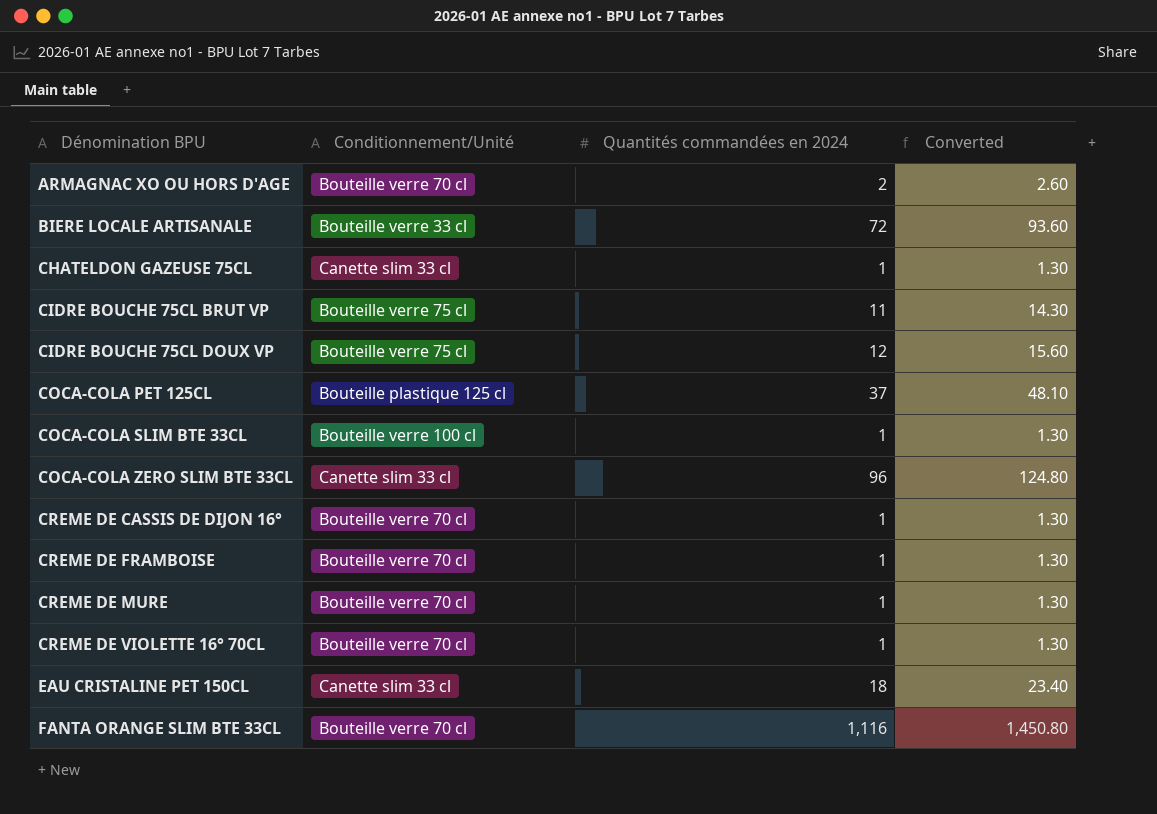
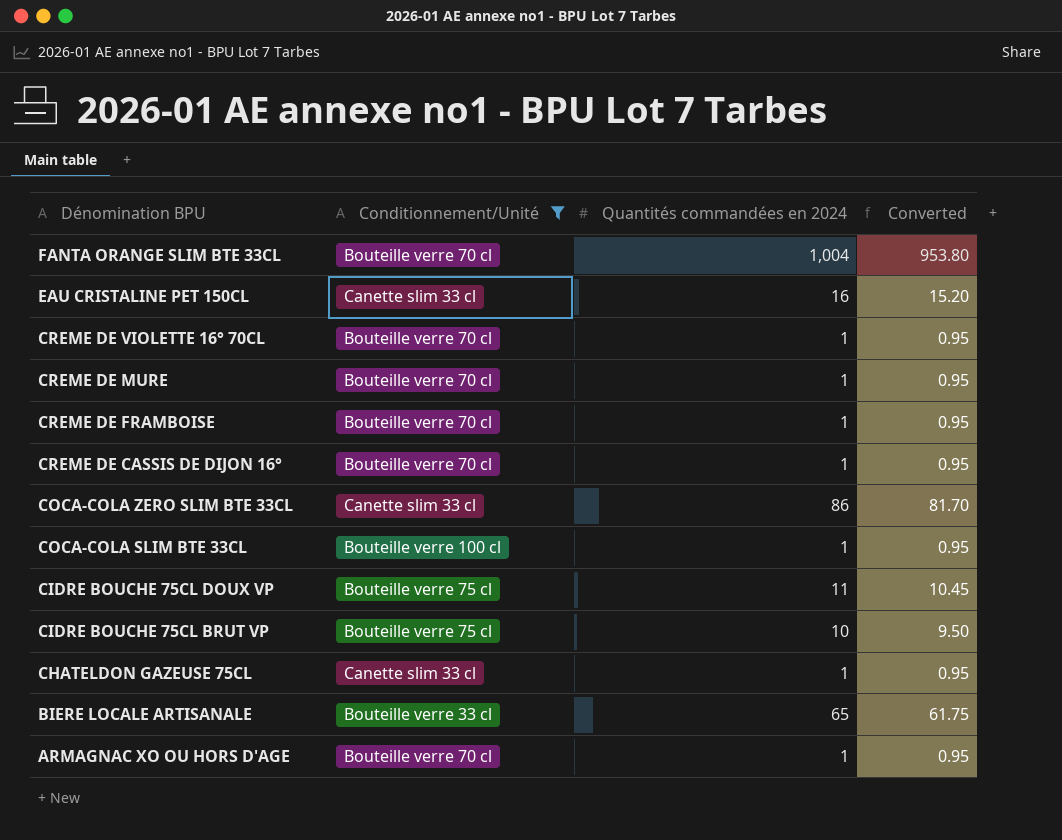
filter: none -> Conditionnement/Unité != Bouteille plastique 125 cl
row order: Dénomination BPU ascending -> Dénomination BPU descending
column Converted | formula: [Quantités commandées en 2024] * 1.3 -> [Quantités commandées en 2024] * 0.95
FANTA ORANGE SLIM BTE 33CL | Quantités commandées en 2024: 1,116 -> 1,004
EAU CRISTALINE PET 150CL | Quantités commandées en 2024: 18 -> 16
COCA-COLA ZERO SLIM BTE 33CL | Quantités commandées en 2024: 96 -> 86
CIDRE BOUCHE 75CL DOUX VP | Quantités commandées en 2024: 12 -> 11
CIDRE BOUCHE 75CL BRUT VP | Quantités commandées en 2024: 11 -> 10
BIERE LOCALE ARTISANALE | Quantités commandées en 2024: 72 -> 65
ARMAGNAC XO OU HORS D'AGE | Quantités commandées en 2024: 2 -> 1

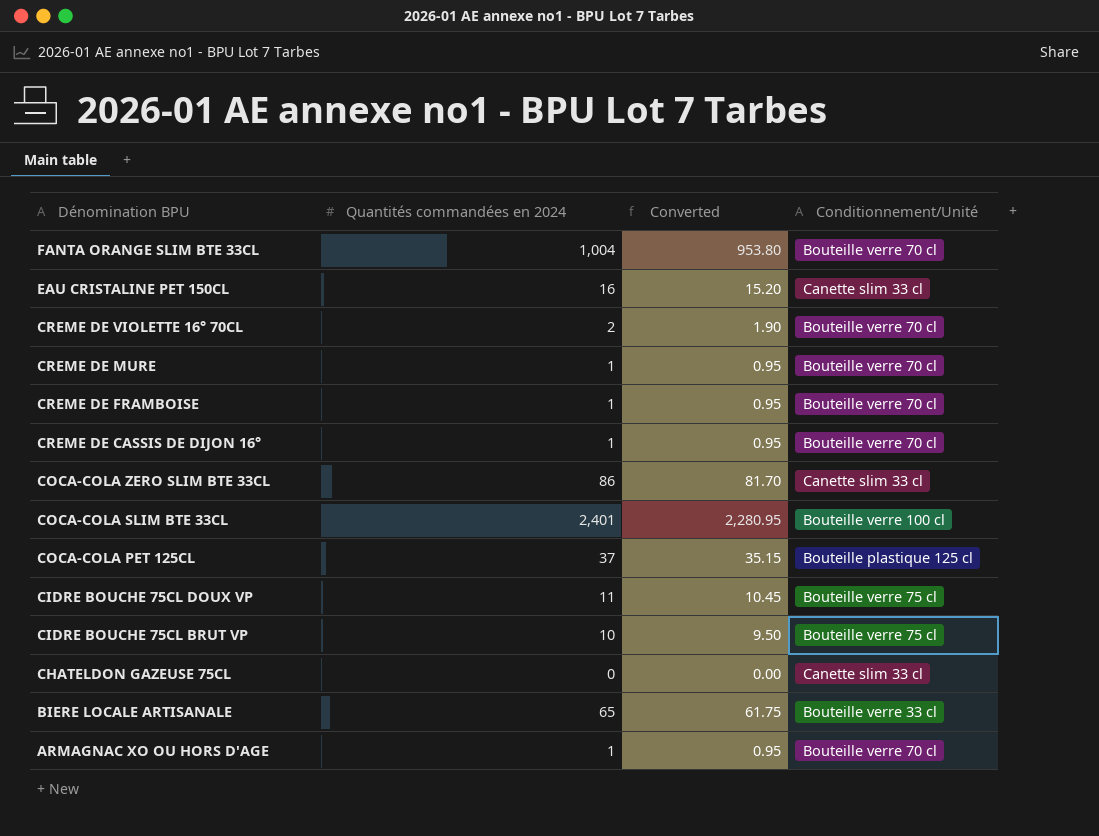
filter: Conditionnement/Unité != Bouteille plastique 125 cl -> none
column Conditionnement/Unité | position: 2 -> 4
CREME DE VIOLETTE 16° 70CL | Quantités commandées en 2024: 1 -> 2
CREME DE VIOLETTE 16° 70CL | Converted: 0.95 -> 1.90
COCA-COLA SLIM BTE 33CL | Quantités commandées en 2024: 1 -> 2,401
COCA-COLA SLIM BTE 33CL | Converted: 0.95 -> 2,280.95
CHATELDON GAZEUSE 75CL | Quantités commandées en 2024: 1 -> 0
CHATELDON GAZEUSE 75CL | Converted: 0.95 -> 0.00

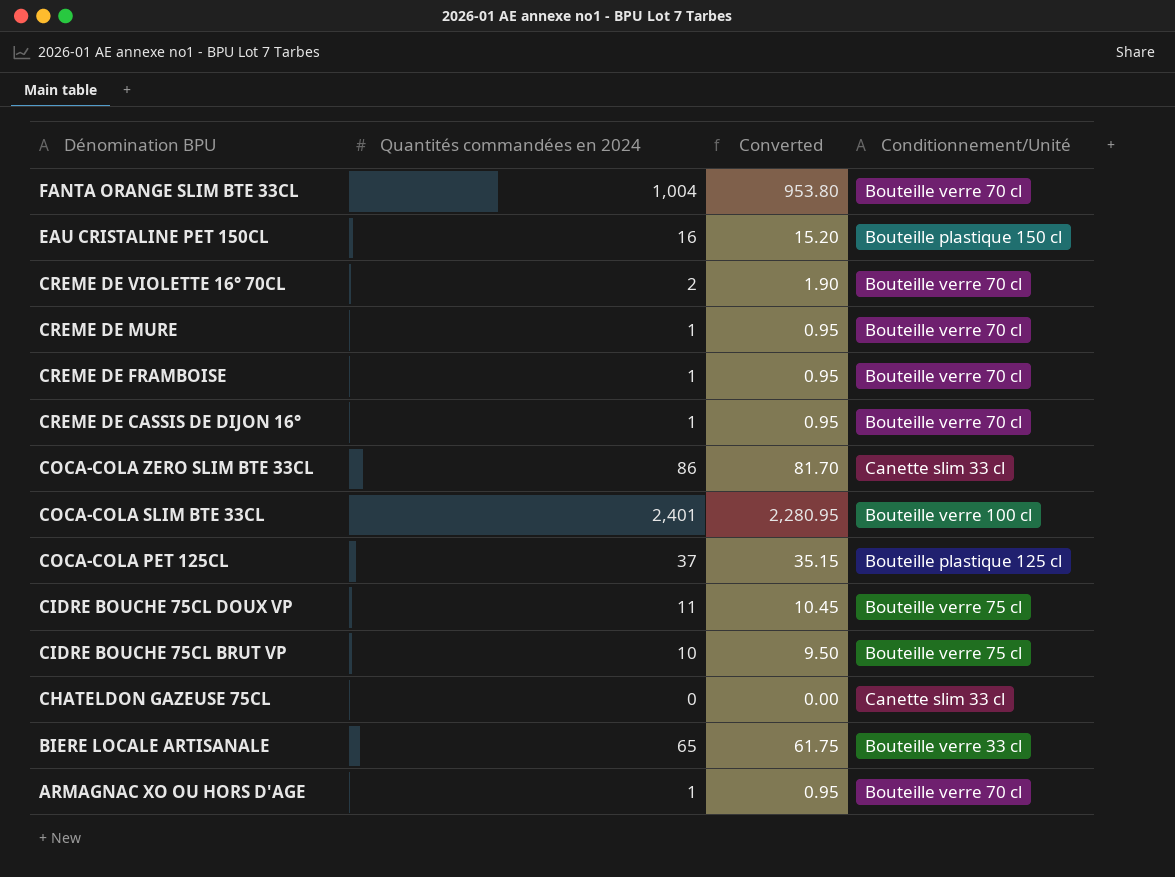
EAU CRISTALINE PET 150CL | Conditionnement/Unité: Canette slim 33 cl -> Bouteille plastique 150 cl

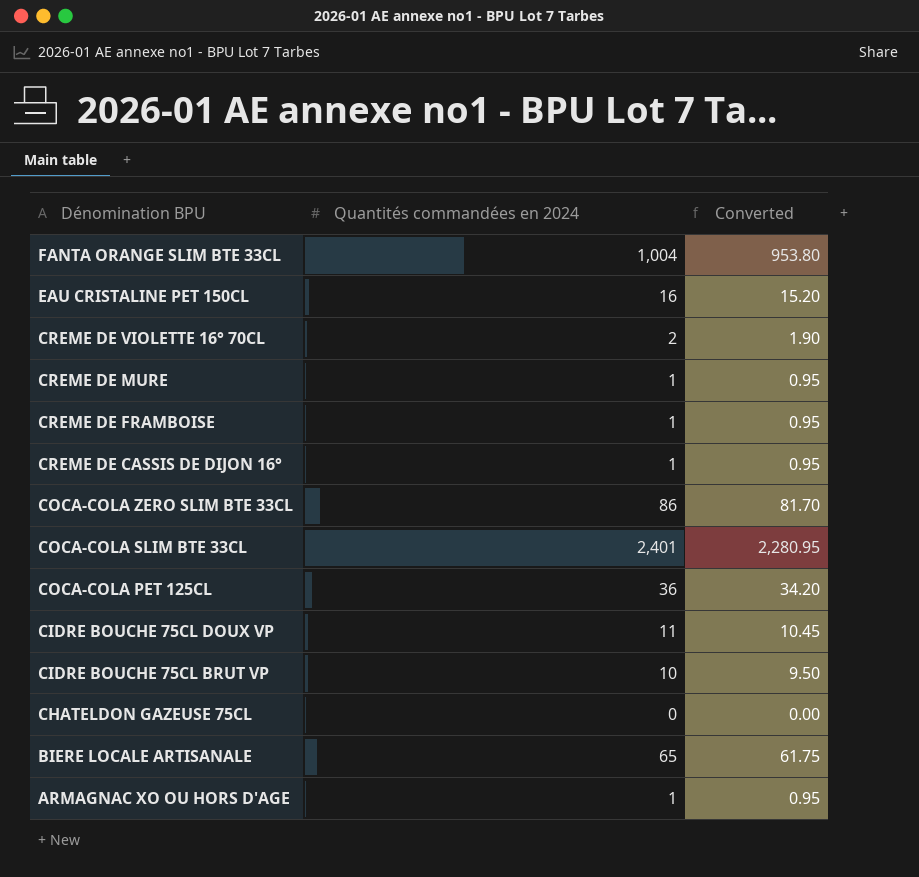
column Conditionnement/Unité | position: 4 -> none
COCA-COLA PET 125CL | Quantités commandées en 2024: 37 -> 36
COCA-COLA PET 125CL | Converted: 35.15 -> 34.20

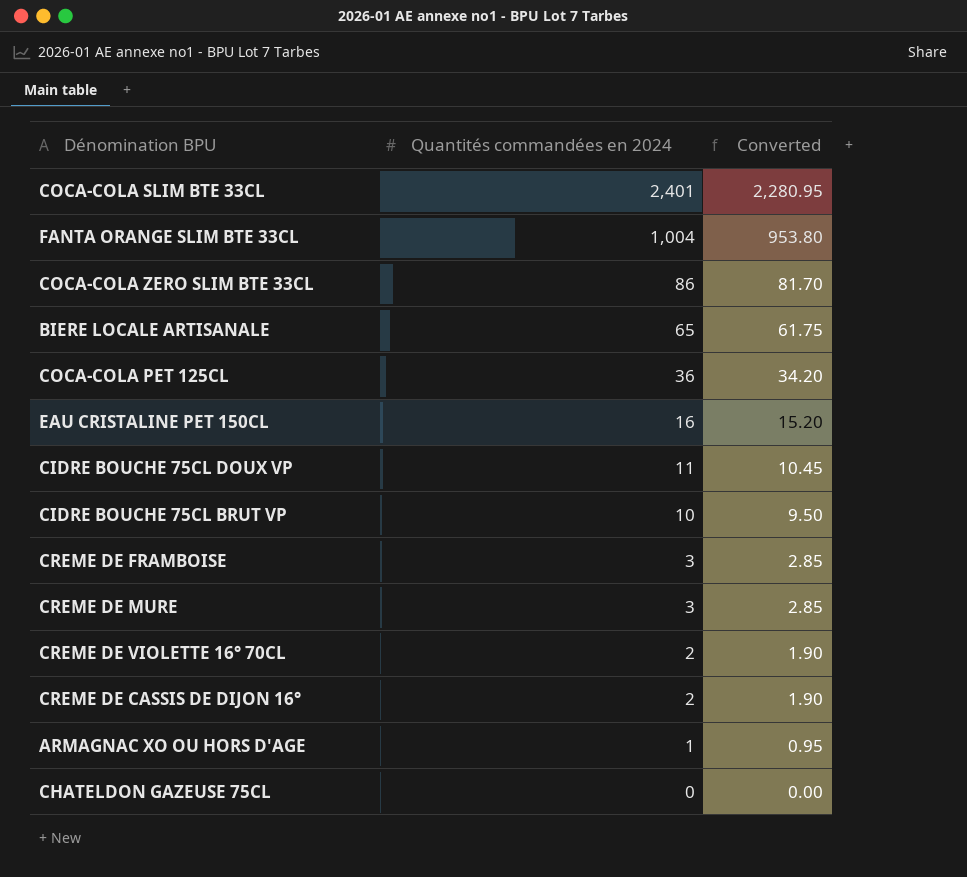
row order: Dénomination BPU descending -> Quantités commandées en 2024 descending
CREME DE FRAMBOISE | Quantités commandées en 2024: 1 -> 3
CREME DE FRAMBOISE | Converted: 0.95 -> 2.85
CREME DE MURE | Quantités commandées en 2024: 1 -> 3
CREME DE MURE | Converted: 0.95 -> 2.85
CREME DE CASSIS DE DIJON 16° | Quantités commandées en 2024: 1 -> 2
CREME DE CASSIS DE DIJON 16° | Converted: 0.95 -> 1.90

